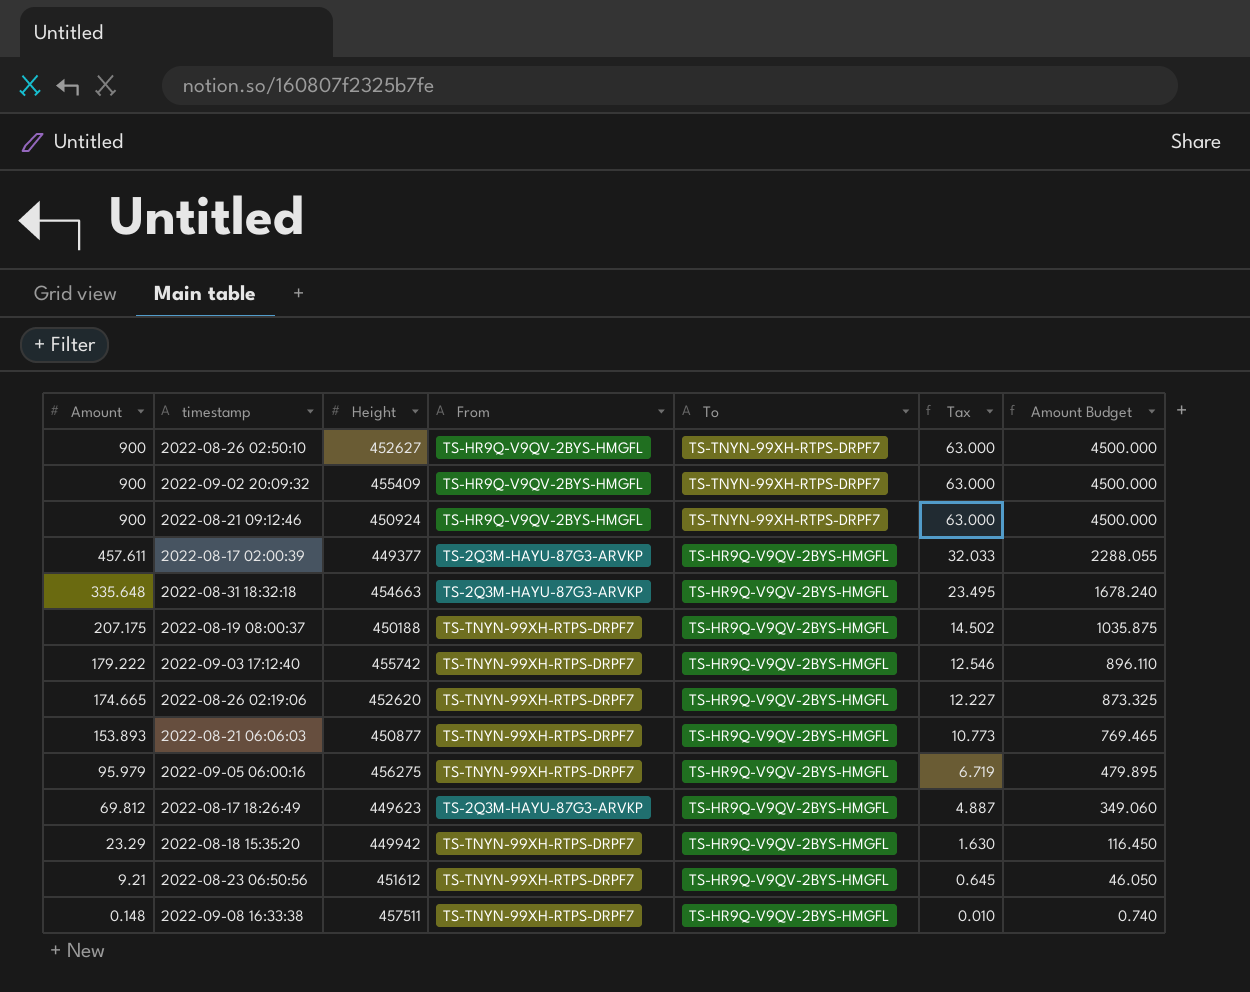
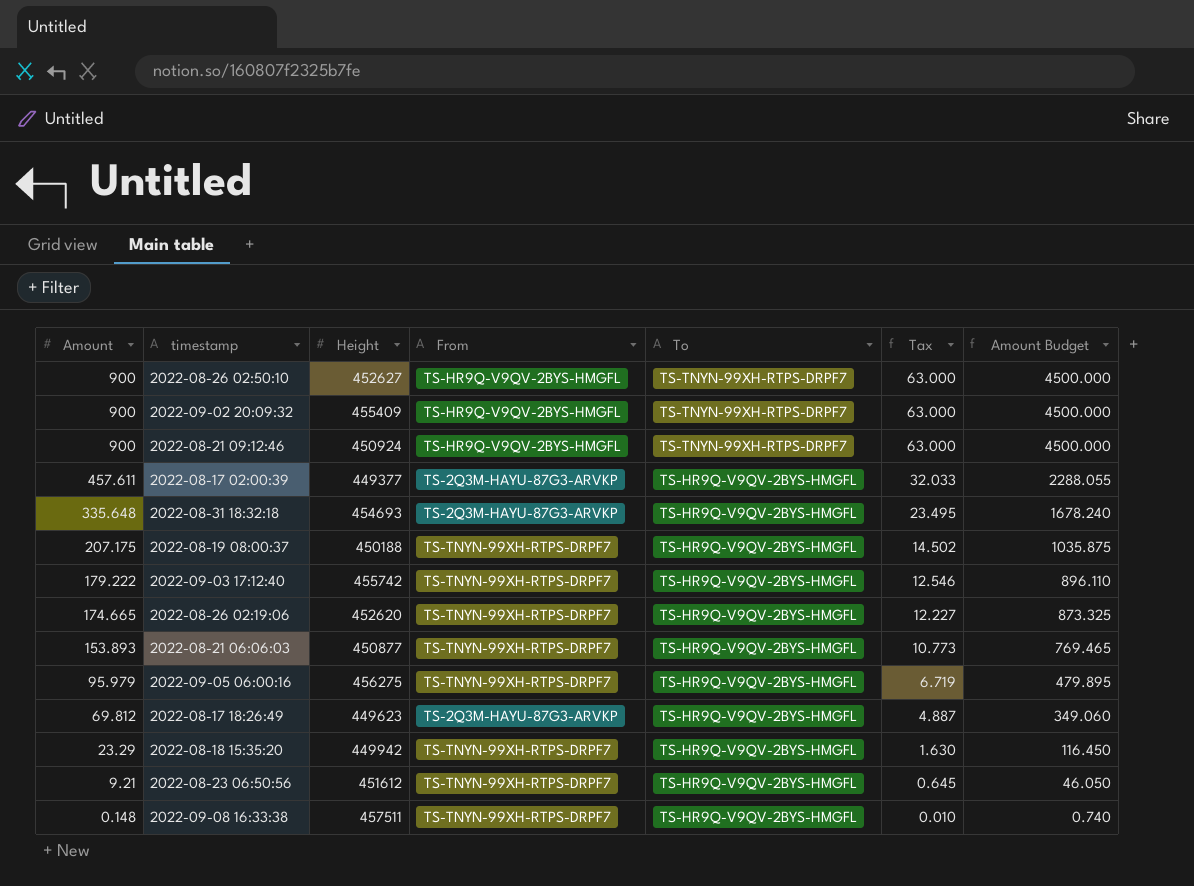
2022-08-31 18:32:18 | Height: 454663 -> 454693

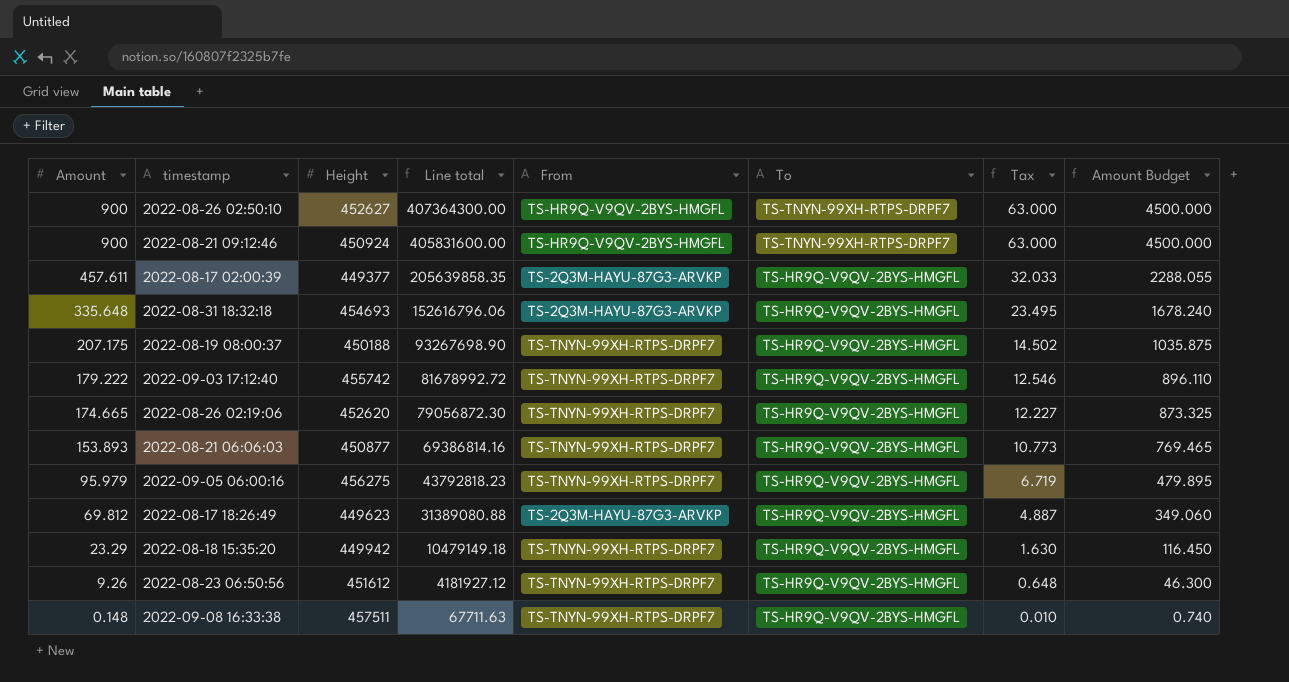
column Line total | formula: none -> [Amount] * [Height]
row 2022-09-02 20:09:32: 900 | 455409 | TS-HR9Q-V9QV-2BYS-HMGFL | TS-TNYN-99XH-RTPS-DRPF7 | 63.000 | 4500.000 -> none
2022-08-23 06:50:56 | Amount: 9.21 -> 9.26
2022-08-23 06:50:56 | Tax: 0.645 -> 0.648
2022-08-23 06:50:56 | Amount Budget: 46.050 -> 46.300

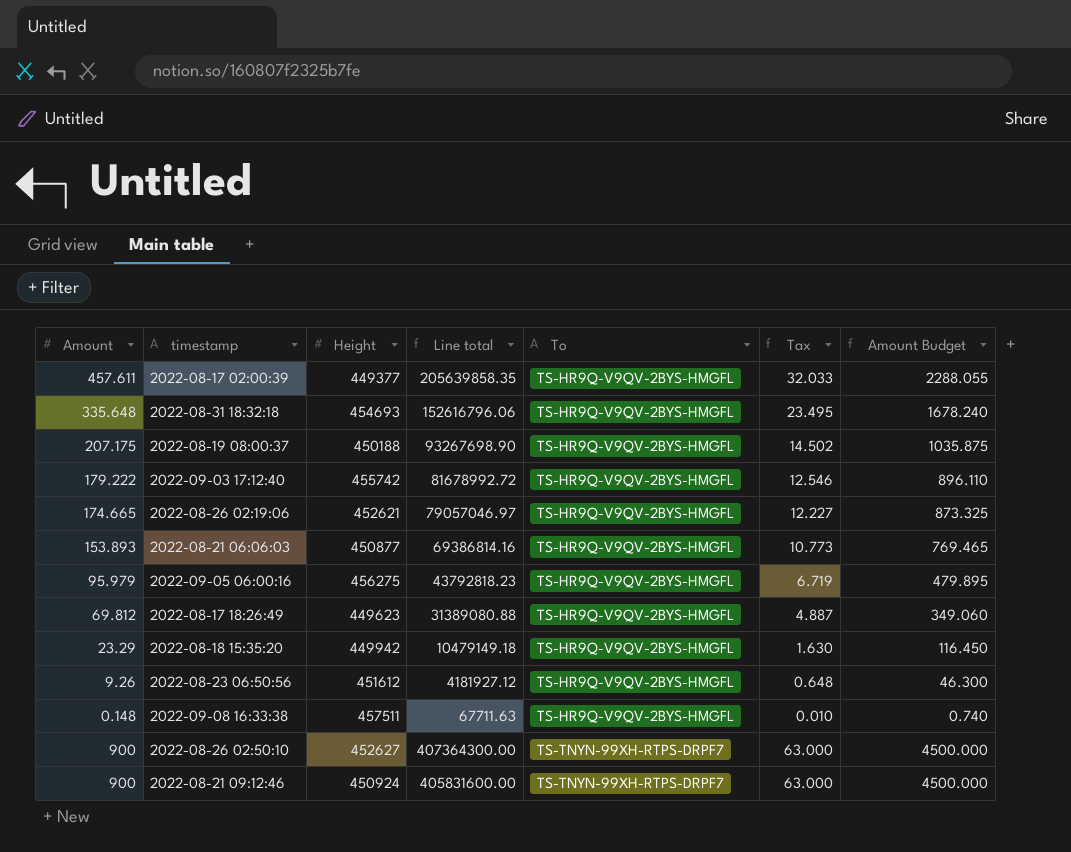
row order: Amount descending -> To ascending
column From | position: 5 -> none
2022-08-26 02:19:06 | Height: 452620 -> 452621
2022-08-26 02:19:06 | Line total: 79056872.30 -> 79057046.97

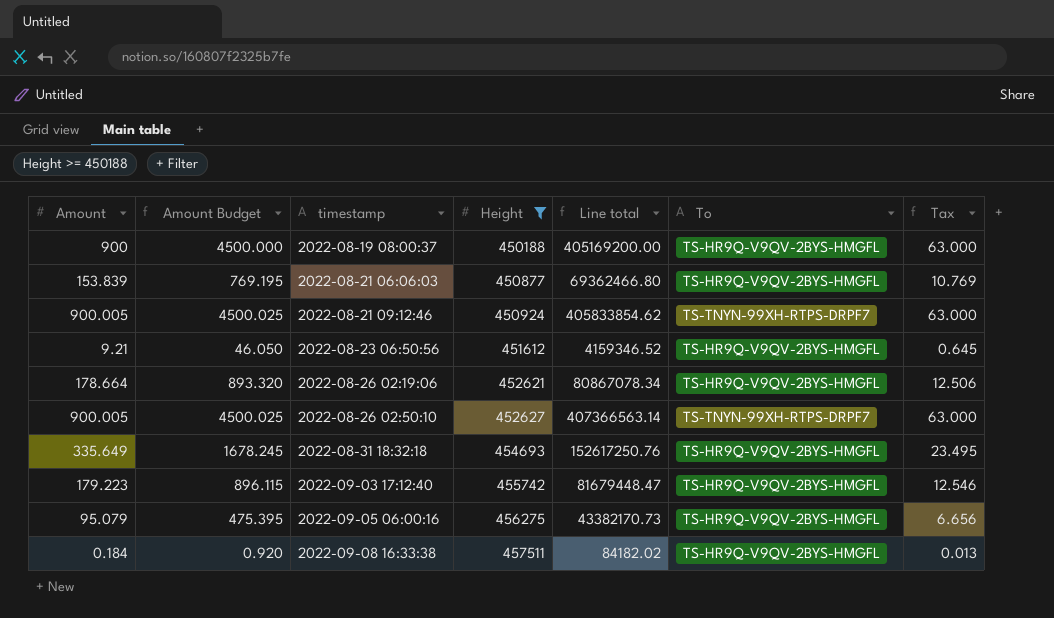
filter: none -> Height >= 450188
row order: To ascending -> timestamp ascending
column Amount Budget | position: 7 -> 2
2022-08-19 08:00:37 | Amount: 207.175 -> 900
2022-08-19 08:00:37 | Amount Budget: 1035.875 -> 4500.000
2022-08-19 08:00:37 | Line total: 93267698.90 -> 405169200.00
2022-08-19 08:00:37 | Tax: 14.502 -> 63.000
2022-08-21 06:06:03 | Amount: 153.893 -> 153.839
2022-08-21 06:06:03 | Amount Budget: 769.465 -> 769.195
2022-08-21 06:06:03 | Line total: 69386814.16 -> 69362466.80
2022-08-21 06:06:03 | Tax: 10.773 -> 10.769
2022-08-21 09:12:46 | Amount: 900 -> 900.005
2022-08-21 09:12:46 | Amount Budget: 4500.000 -> 4500.025
2022-08-21 09:12:46 | Line total: 405831600.00 -> 405833854.62
2022-08-23 06:50:56 | Amount: 9.26 -> 9.21
2022-08-23 06:50:56 | Amount Budget: 46.300 -> 46.050
2022-08-23 06:50:56 | Line total: 4181927.12 -> 4159346.52
2022-08-23 06:50:56 | Tax: 0.648 -> 0.645
2022-08-26 02:19:06 | Amount: 174.665 -> 178.664
2022-08-26 02:19:06 | Amount Budget: 873.325 -> 893.320
2022-08-26 02:19:06 | Line total: 79057046.97 -> 80867078.34
2022-08-26 02:19:06 | Tax: 12.227 -> 12.506
2022-08-26 02:50:10 | Amount: 900 -> 900.005
2022-08-26 02:50:10 | Amount Budget: 4500.000 -> 4500.025
2022-08-26 02:50:10 | Line total: 407364300.00 -> 407366563.14
2022-08-31 18:32:18 | Amount: 335.648 -> 335.649
2022-08-31 18:32:18 | Amount Budget: 1678.240 -> 1678.245
2022-08-31 18:32:18 | Line total: 152616796.06 -> 152617250.76
2022-09-03 17:12:40 | Amount: 179.222 -> 179.223
2022-09-03 17:12:40 | Amount Budget: 896.110 -> 896.115
2022-09-03 17:12:40 | Line total: 81678992.72 -> 81679448.47
2022-09-05 06:00:16 | Amount: 95.979 -> 95.079
2022-09-05 06:00:16 | Amount Budget: 479.895 -> 475.395
2022-09-05 06:00:16 | Line total: 43792818.23 -> 43382170.73
2022-09-05 06:00:16 | Tax: 6.719 -> 6.656
2022-09-08 16:33:38 | Amount: 0.148 -> 0.184
2022-09-08 16:33:38 | Amount Budget: 0.740 -> 0.920
2022-09-08 16:33:38 | Line total: 67711.63 -> 84182.02
2022-09-08 16:33:38 | Tax: 0.010 -> 0.013

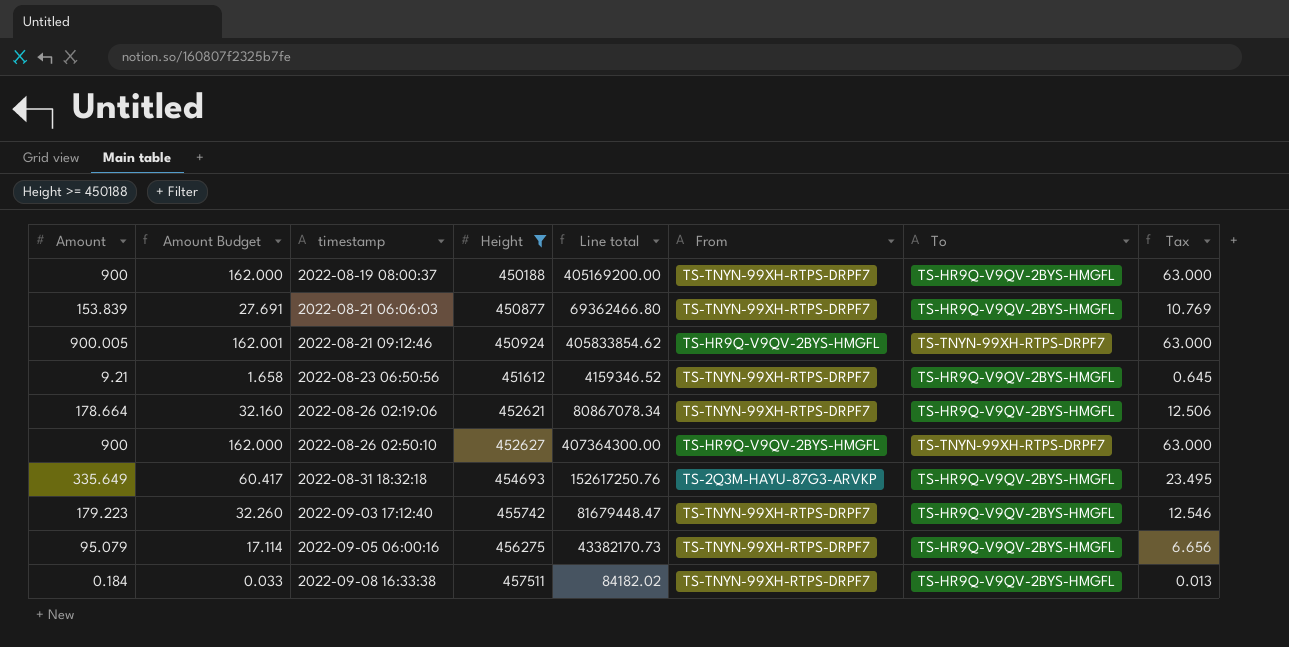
column Amount Budget | formula: [Amount] * 5 -> [Amount] * 0.18
column From | position: none -> 6
2022-08-26 02:50:10 | Amount: 900.005 -> 900
2022-08-26 02:50:10 | Line total: 407366563.14 -> 407364300.00

